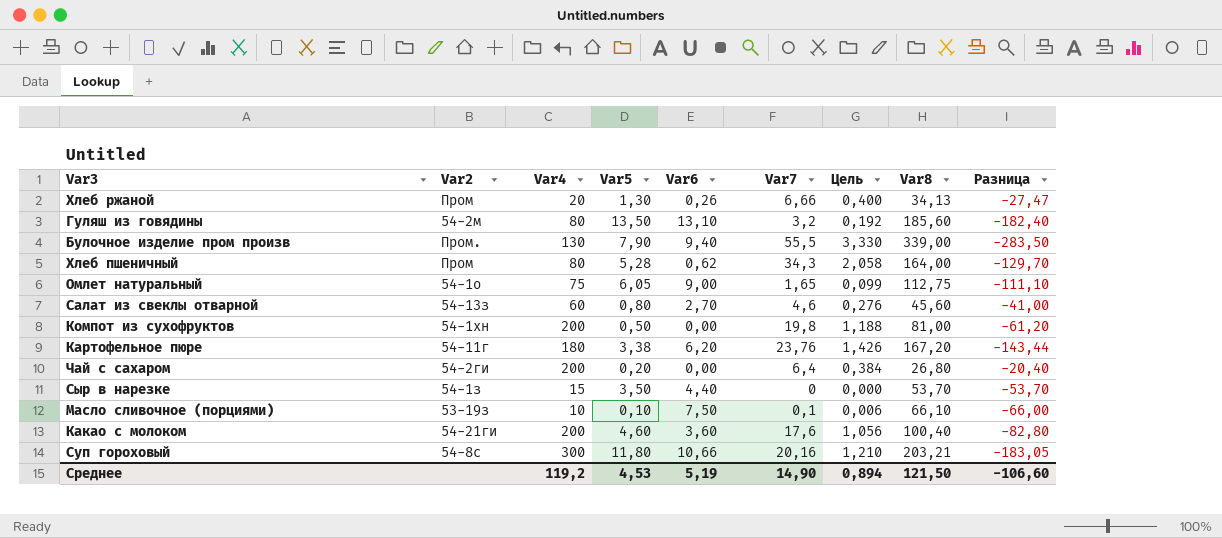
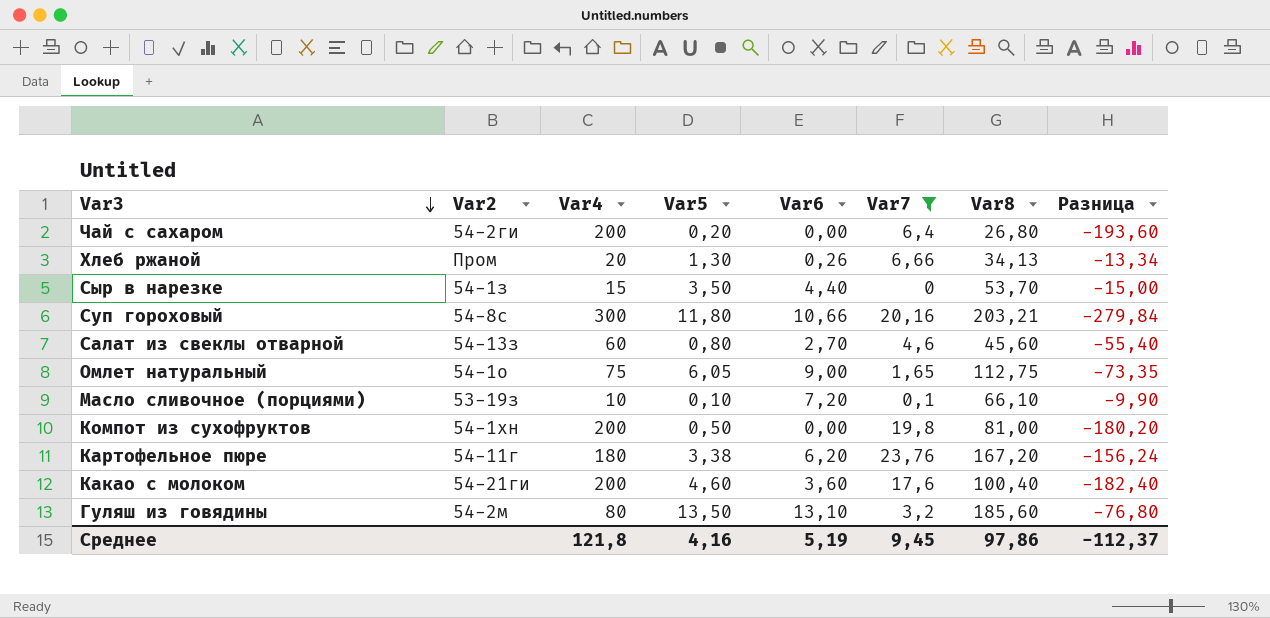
filter: none -> Var7 <= 23,76
row order: none -> Var3 descending
column Цель | formula: [Var7] * 0,06 -> none
column Разница | formula: [Var7] - [Var8] -> [Var7] - [Var4]
Масло сливочное (порциями) | Var6: 7,50 -> 7,20
Среднее | Var4: 119,2 -> 121,8
Среднее | Var5: 4,53 -> 4,16
Среднее | Var7: 14,90 -> 9,45
Среднее | Var8: 121,50 -> 97,86
Среднее | Разница: -106,60 -> -112,37

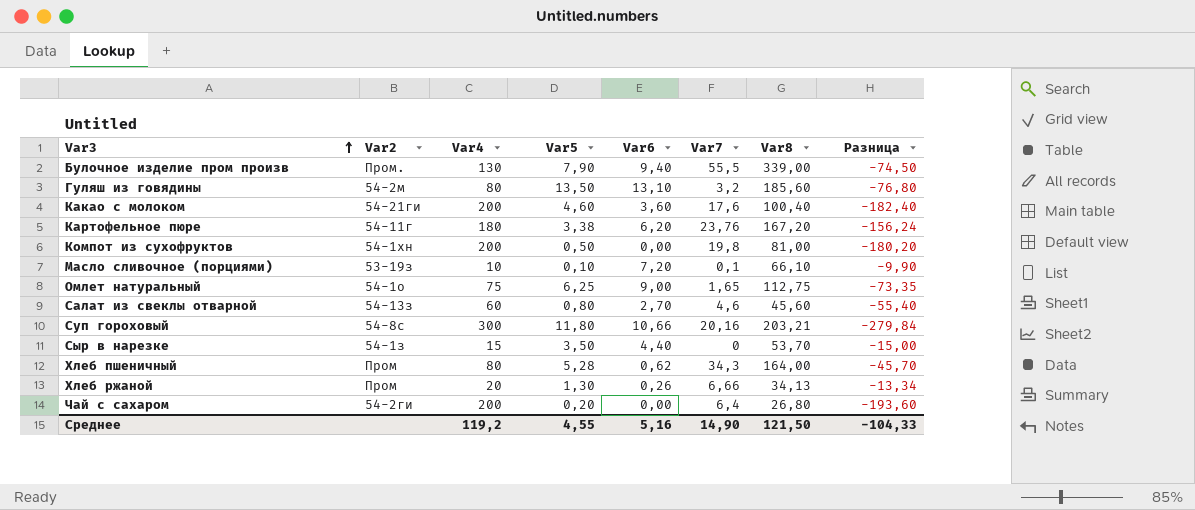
filter: Var7 <= 23,76 -> none
row order: Var3 descending -> Var3 ascending
Омлет натуральный | Var5: 6,05 -> 6,25
Среднее | Var4: 121,8 -> 119,2
Среднее | Var5: 4,16 -> 4,55
Среднее | Var6: 5,19 -> 5,16
Среднее | Var7: 9,45 -> 14,90
Среднее | Var8: 97,86 -> 121,50
Среднее | Разница: -112,37 -> -104,33

